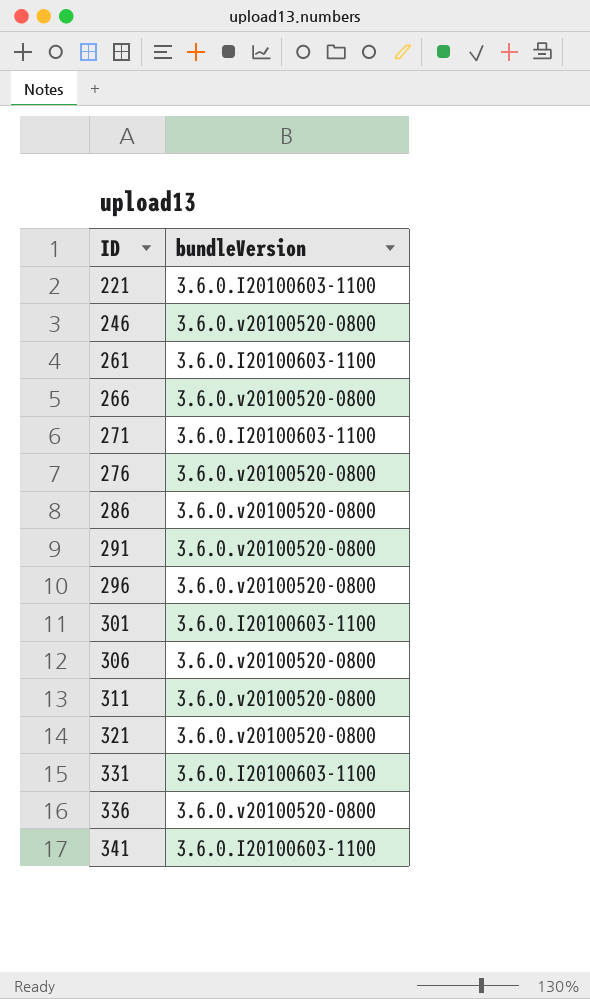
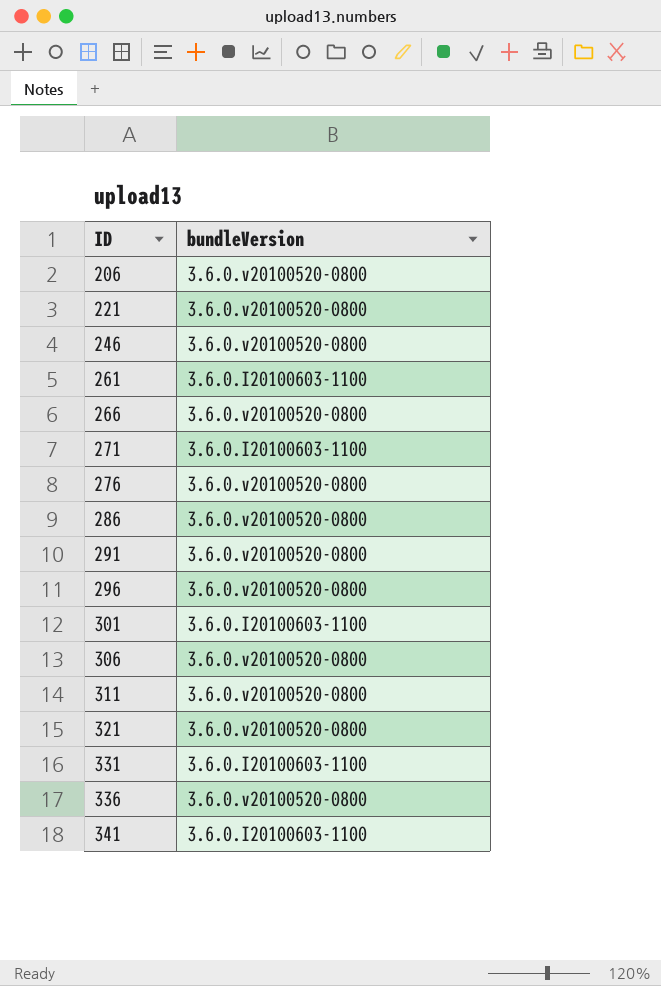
row 206: none -> 3.6.0.v20100520-0800
221 | bundleVersion: 3.6.0.I20100603-1100 -> 3.6.0.v20100520-0800

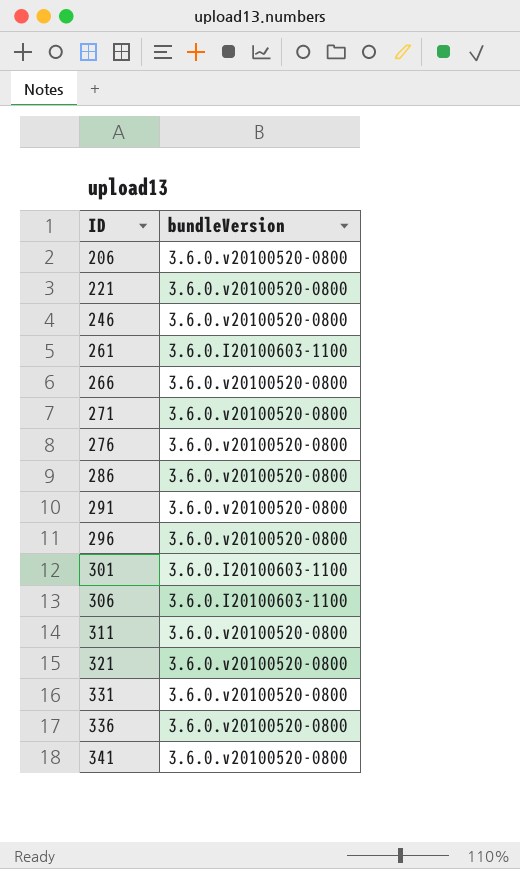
271 | bundleVersion: 3.6.0.I20100603-1100 -> 3.6.0.v20100520-0800
306 | bundleVersion: 3.6.0.v20100520-0800 -> 3.6.0.I20100603-1100
331 | bundleVersion: 3.6.0.I20100603-1100 -> 3.6.0.v20100520-0800
341 | bundleVersion: 3.6.0.I20100603-1100 -> 3.6.0.v20100520-0800

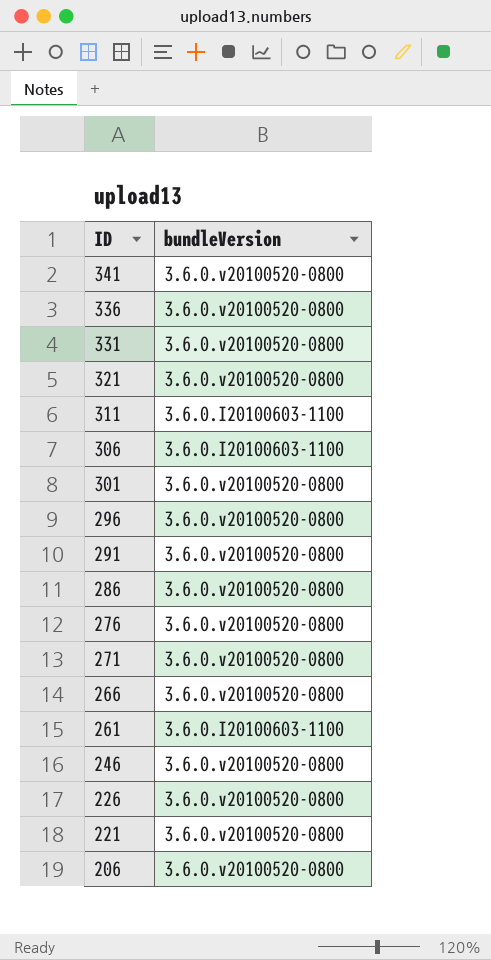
row order: ID ascending -> ID descending
311 | bundleVersion: 3.6.0.v20100520-0800 -> 3.6.0.I20100603-1100
301 | bundleVersion: 3.6.0.I20100603-1100 -> 3.6.0.v20100520-0800
row 226: none -> 3.6.0.v20100520-0800

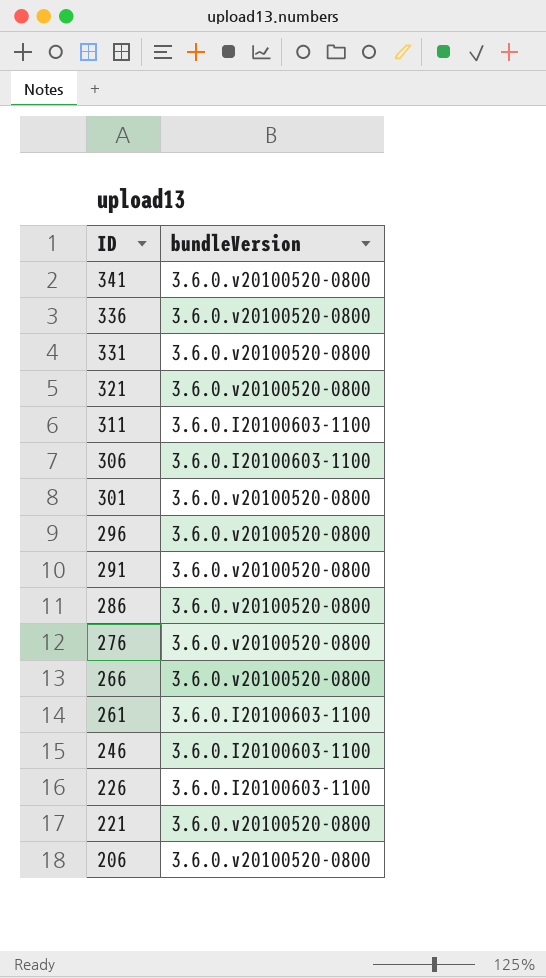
row 271: 3.6.0.v20100520-0800 -> none
246 | bundleVersion: 3.6.0.v20100520-0800 -> 3.6.0.I20100603-1100
226 | bundleVersion: 3.6.0.v20100520-0800 -> 3.6.0.I20100603-1100

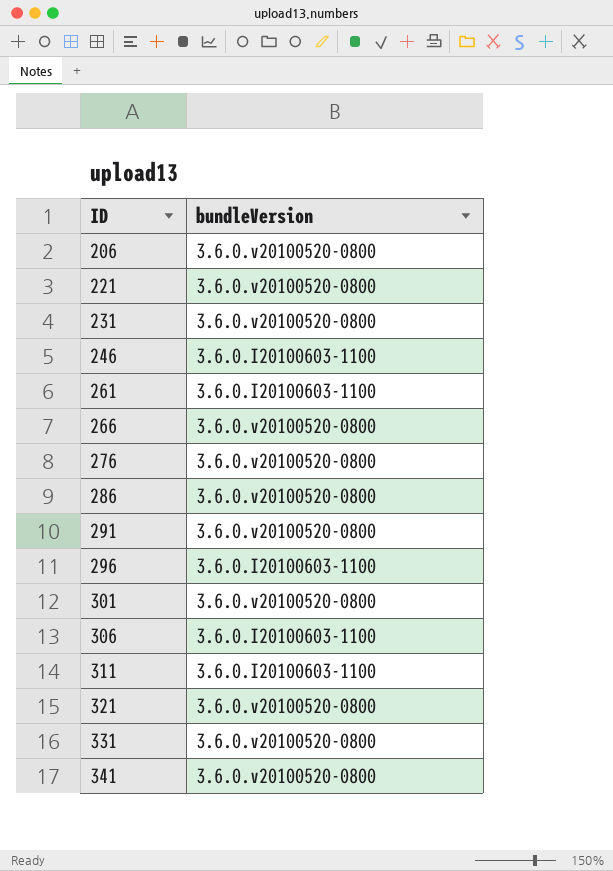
row order: ID descending -> ID ascending
row 336: 3.6.0.v20100520-0800 -> none
row 226: 3.6.0.I20100603-1100 -> none
row 231: none -> 3.6.0.v20100520-0800
296 | bundleVersion: 3.6.0.v20100520-0800 -> 3.6.0.I20100603-1100

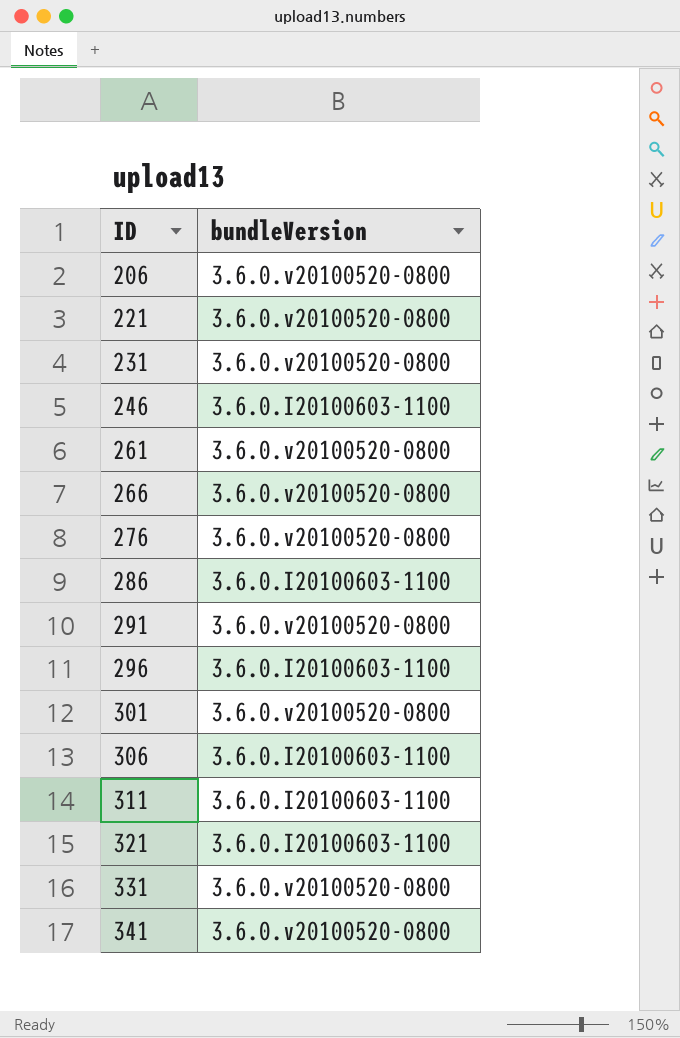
261 | bundleVersion: 3.6.0.I20100603-1100 -> 3.6.0.v20100520-0800
286 | bundleVersion: 3.6.0.v20100520-0800 -> 3.6.0.I20100603-1100
321 | bundleVersion: 3.6.0.v20100520-0800 -> 3.6.0.I20100603-1100

